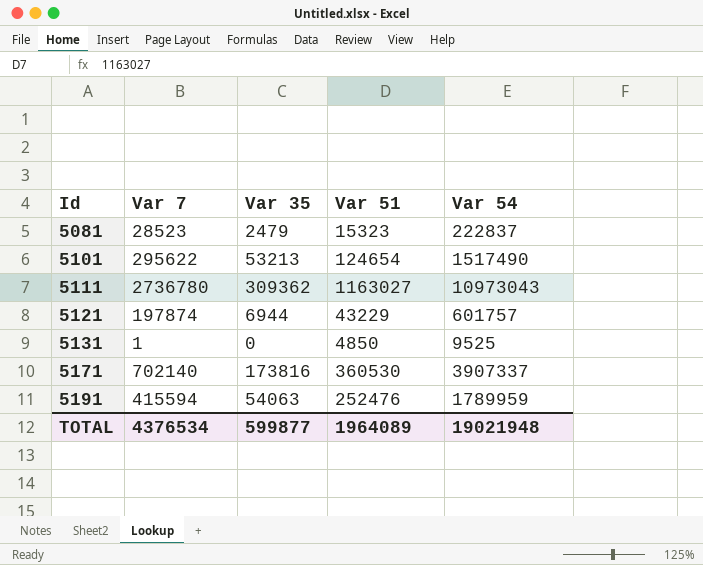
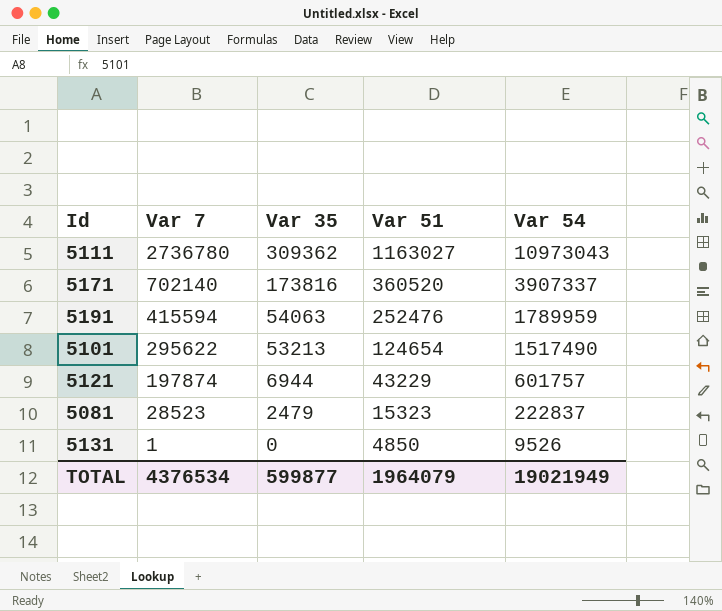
row order: Id ascending -> Var 7 descending
5171 | Var 51: 360530 -> 360520
5131 | Var 54: 9525 -> 9526
TOTAL | Var 51: 1964089 -> 1964079
TOTAL | Var 54: 19021948 -> 19021949

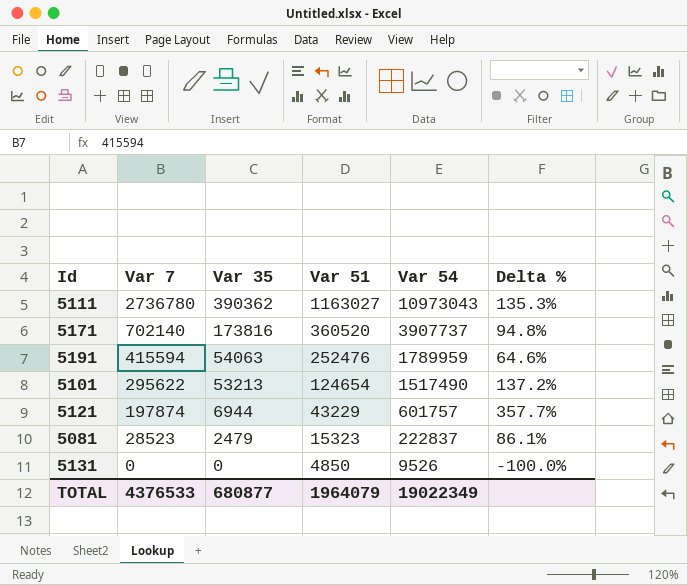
column Delta % | formula: none -> ([Var 7] - [Var 51]) / [Var 51]
5111 | Var 35: 309362 -> 390362
5171 | Var 54: 3907337 -> 3907737
5131 | Var 7: 1 -> 0
TOTAL | Var 7: 4376534 -> 4376533
TOTAL | Var 35: 599877 -> 680877
TOTAL | Var 54: 19021949 -> 19022349

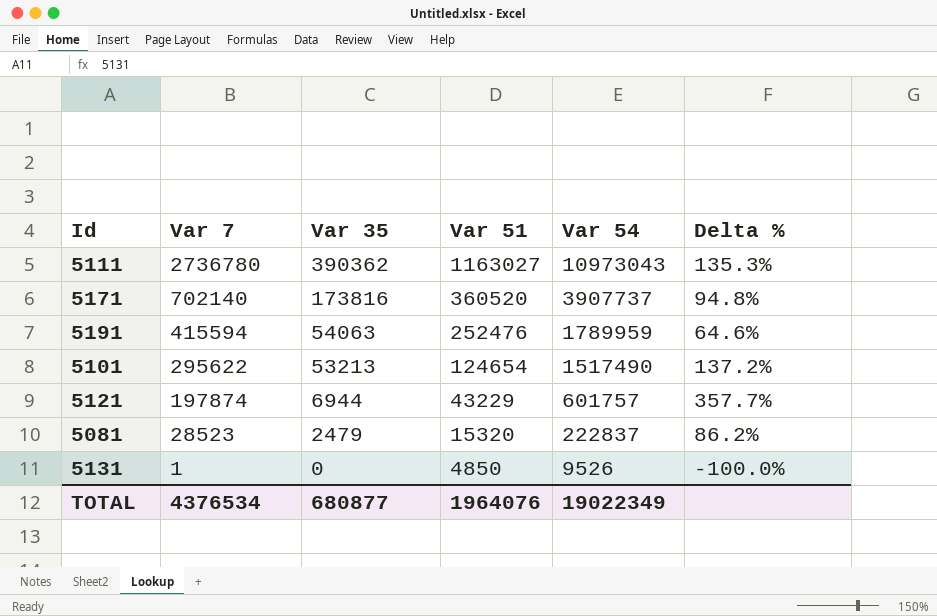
5081 | Var 51: 15323 -> 15320
5081 | Delta %: 86.1% -> 86.2%
5131 | Var 7: 0 -> 1
TOTAL | Var 7: 4376533 -> 4376534
TOTAL | Var 51: 1964079 -> 1964076

